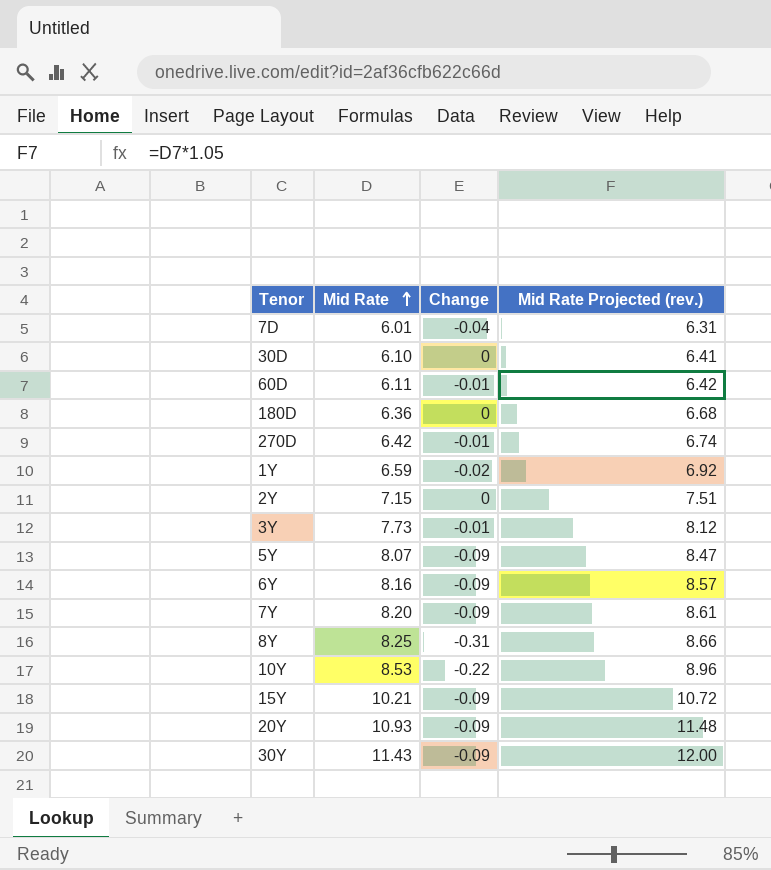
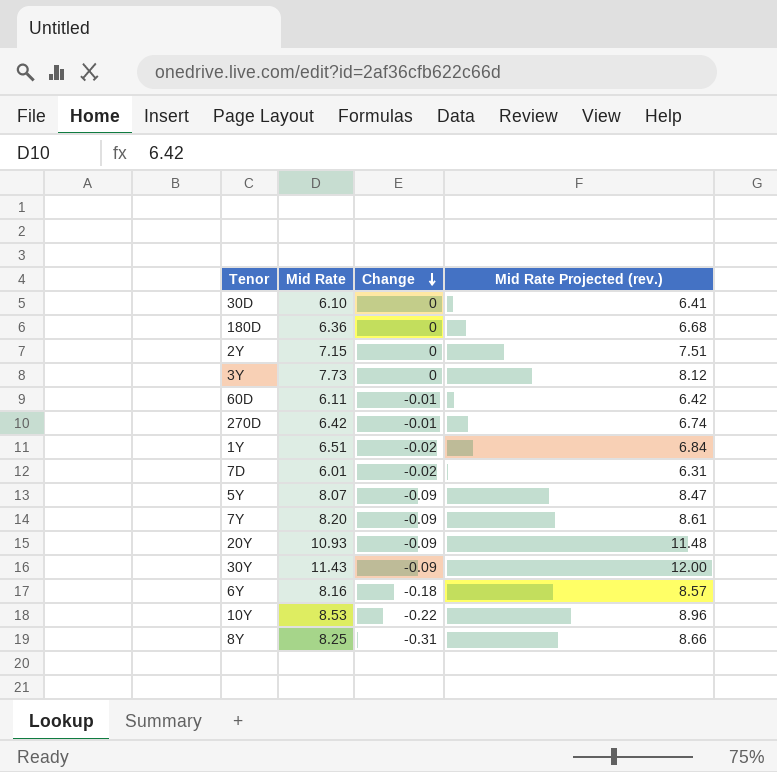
row order: Mid Rate ascending -> Change descending
row 15Y: 10.21 | -0.09 | 10.72 -> none
3Y | Change: -0.01 -> 0
1Y | Mid Rate: 6.59 -> 6.51
1Y | Mid Rate Projected (rev.): 6.92 -> 6.84
7D | Change: -0.04 -> -0.02
6Y | Change: -0.09 -> -0.18

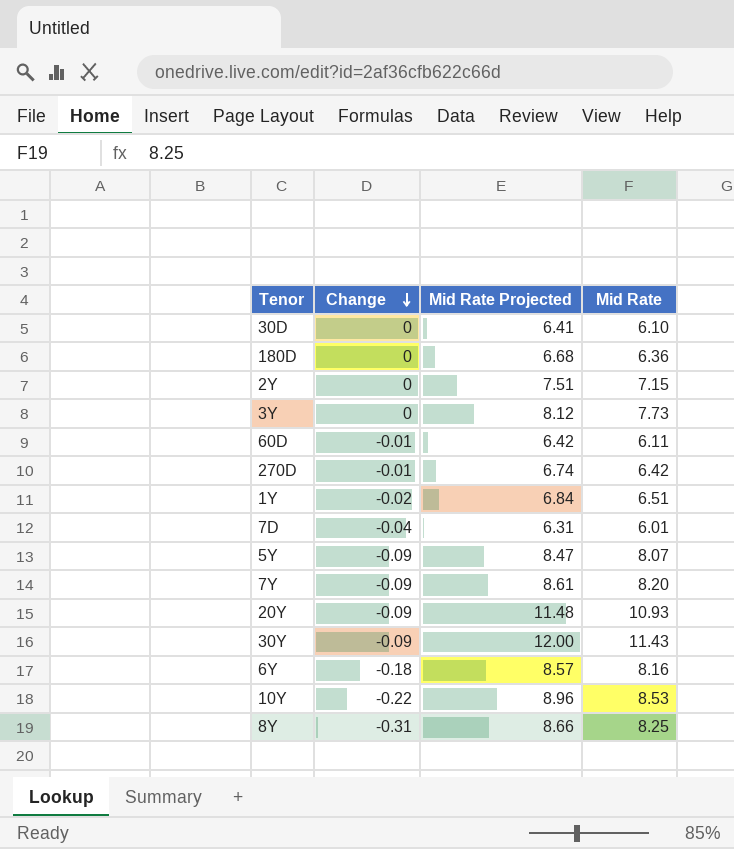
column name: Mid Rate Projected (rev.) -> Mid Rate Projected
column Mid Rate | position: 2 -> 4
7D | Change: -0.02 -> -0.04

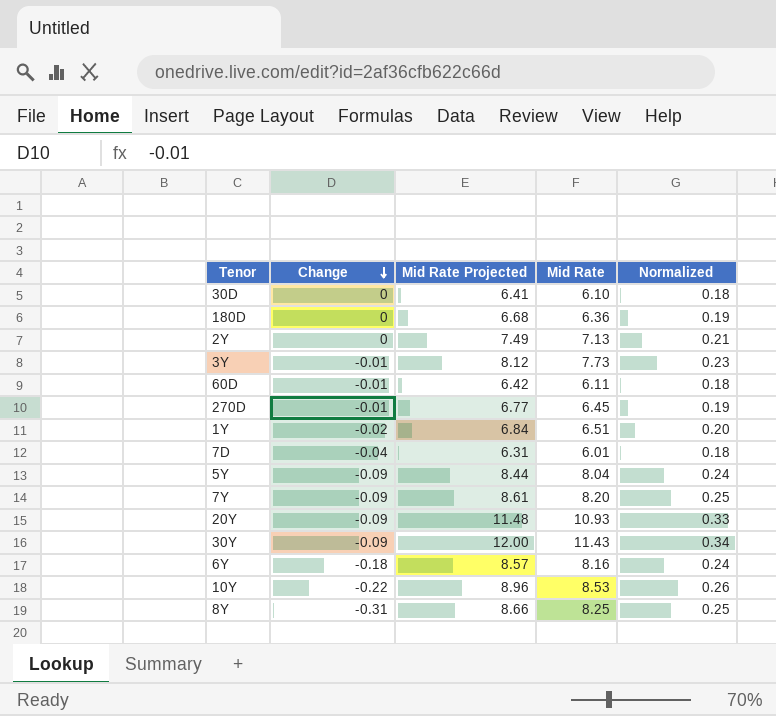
column Normalized | formula: none -> [Mid Rate] * 0.03
2Y | Mid Rate Projected: 7.51 -> 7.49
2Y | Mid Rate: 7.15 -> 7.13
3Y | Change: 0 -> -0.01
270D | Mid Rate Projected: 6.74 -> 6.77
270D | Mid Rate: 6.42 -> 6.45
5Y | Mid Rate Projected: 8.47 -> 8.44
5Y | Mid Rate: 8.07 -> 8.04

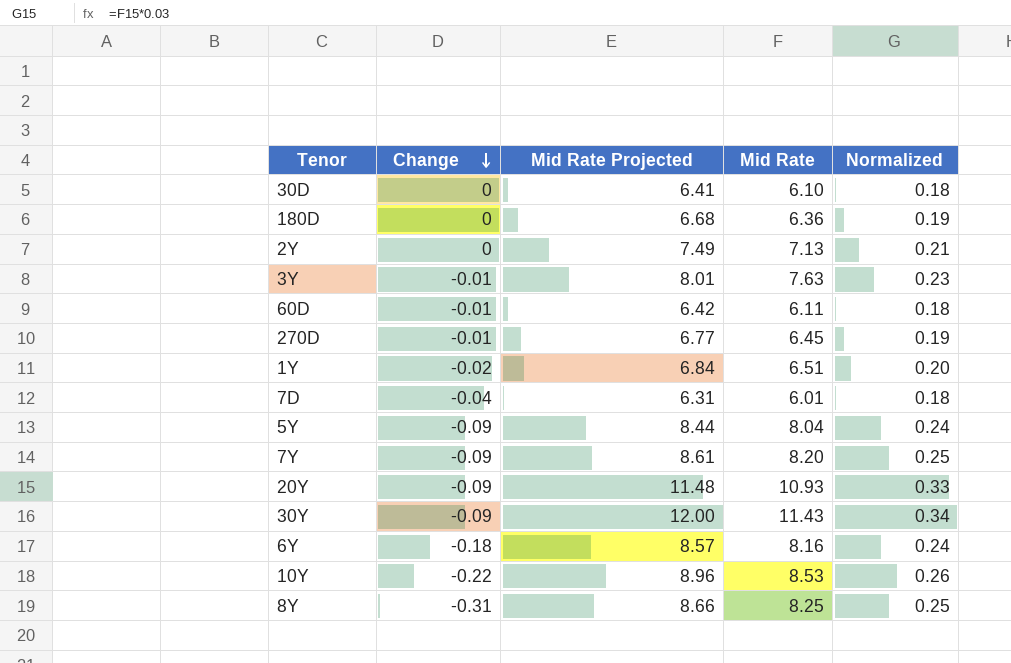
3Y | Mid Rate Projected: 8.12 -> 8.01
3Y | Mid Rate: 7.73 -> 7.63

